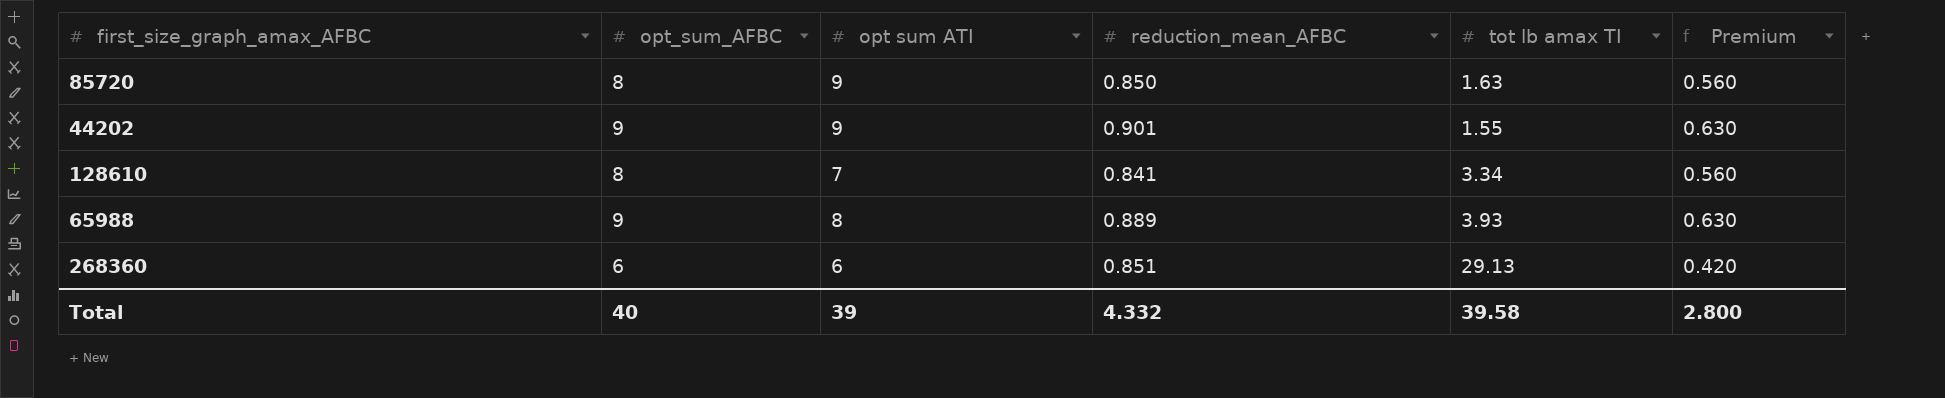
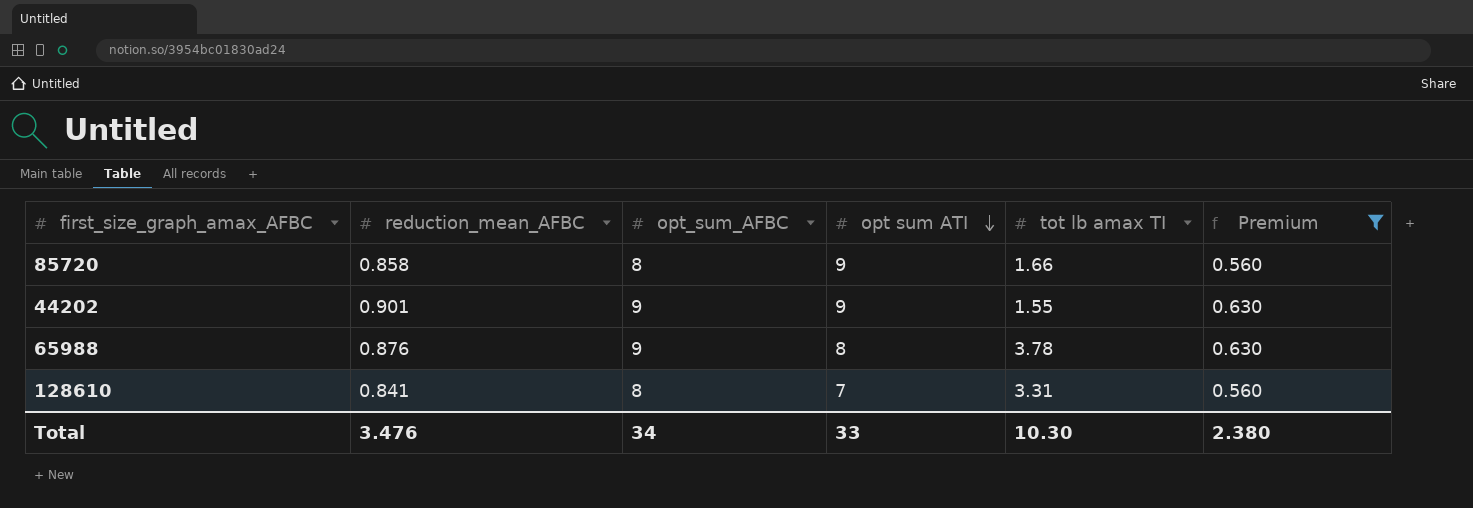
filter: none -> Premium != 0.420
row order: none -> opt sum ATI descending
column reduction_mean_AFBC | position: 4 -> 2
85720 | reduction_mean_AFBC: 0.850 -> 0.858
85720 | tot lb amax TI: 1.63 -> 1.66
65988 | reduction_mean_AFBC: 0.889 -> 0.876
65988 | tot lb amax TI: 3.93 -> 3.78
128610 | tot lb amax TI: 3.34 -> 3.31
Total | reduction_mean_AFBC: 4.332 -> 3.476
Total | opt_sum_AFBC: 40 -> 34
Total | opt sum ATI: 39 -> 33
Total | tot lb amax TI: 39.58 -> 10.30
Total | Premium: 2.800 -> 2.380

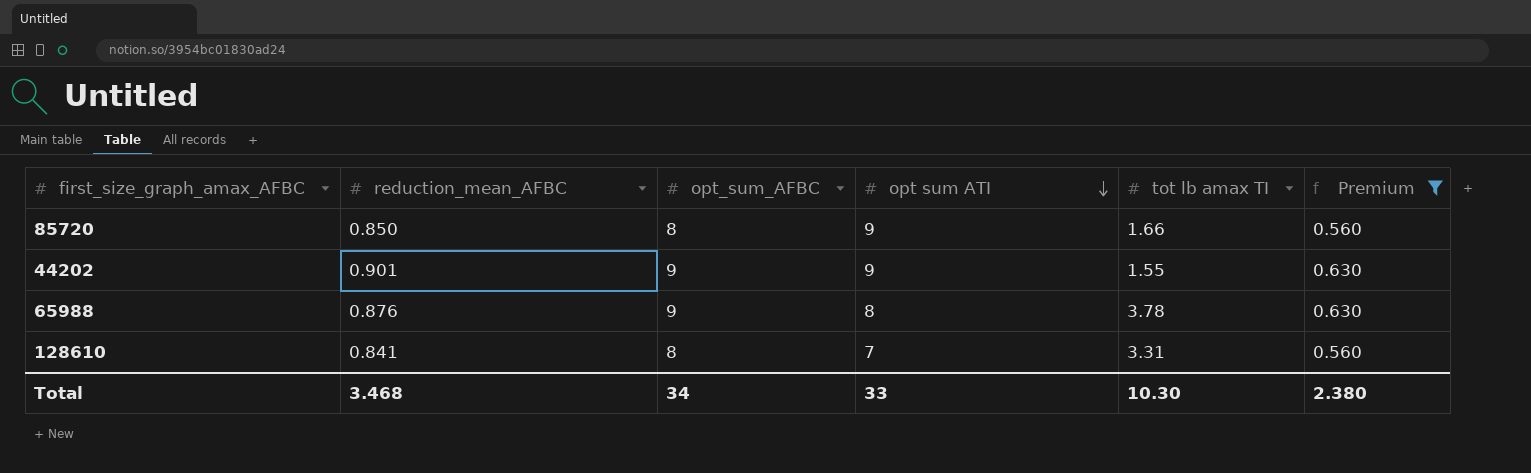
85720 | reduction_mean_AFBC: 0.858 -> 0.850
Total | reduction_mean_AFBC: 3.476 -> 3.468

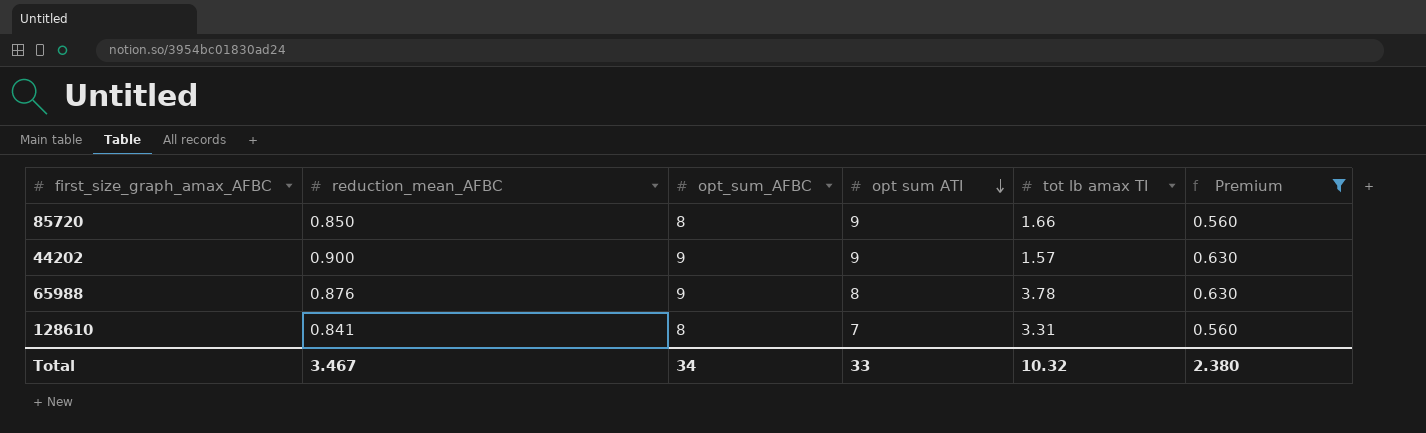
44202 | reduction_mean_AFBC: 0.901 -> 0.900
44202 | tot lb amax TI: 1.55 -> 1.57
Total | reduction_mean_AFBC: 3.468 -> 3.467
Total | tot lb amax TI: 10.30 -> 10.32

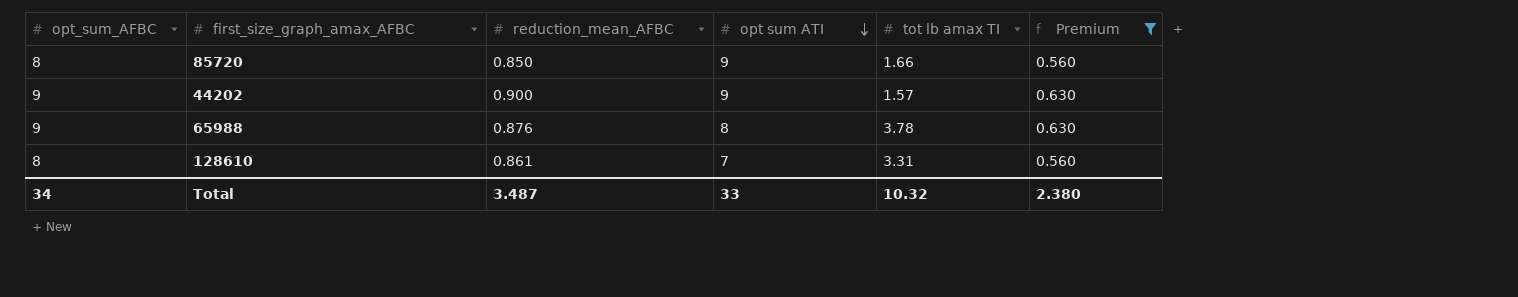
column opt_sum_AFBC | position: 3 -> 1
128610 | reduction_mean_AFBC: 0.841 -> 0.861
Total | reduction_mean_AFBC: 3.467 -> 3.487

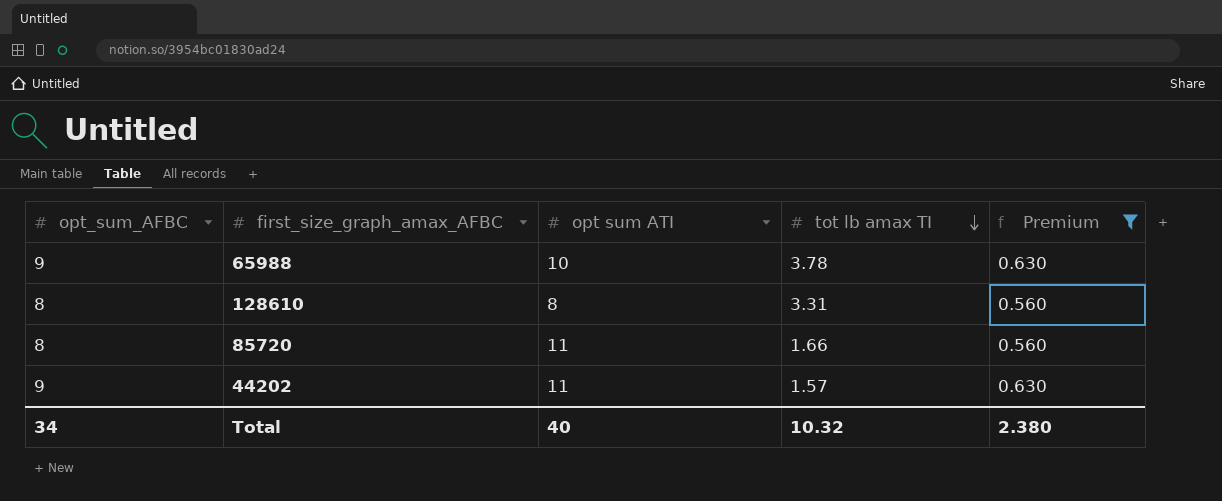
row order: opt sum ATI descending -> tot lb amax TI descending
column reduction_mean_AFBC | position: 3 -> none
65988 | opt sum ATI: 8 -> 10
128610 | opt sum ATI: 7 -> 8
85720 | opt sum ATI: 9 -> 11
44202 | opt sum ATI: 9 -> 11
Total | opt sum ATI: 33 -> 40

